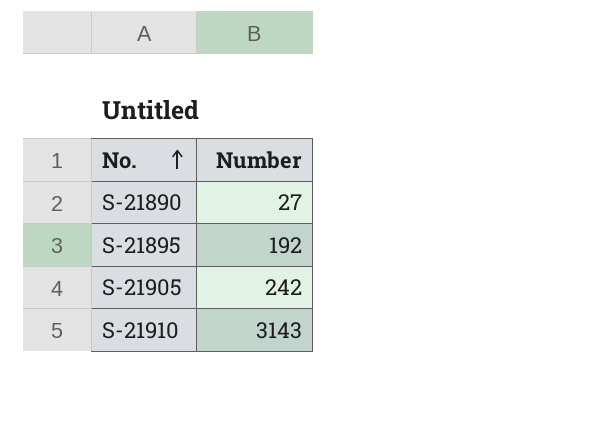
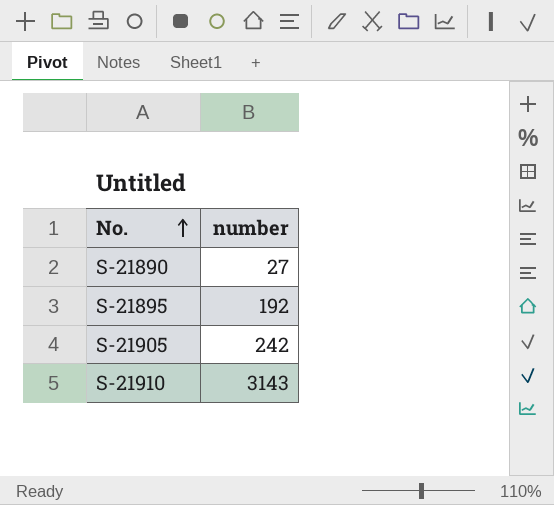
column name: Number -> number

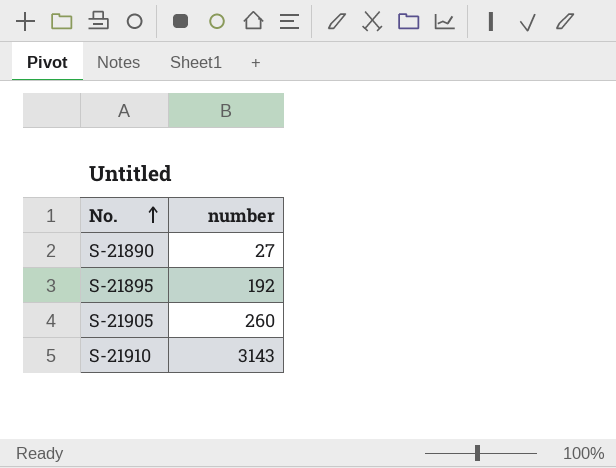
S-21905 | number: 242 -> 260

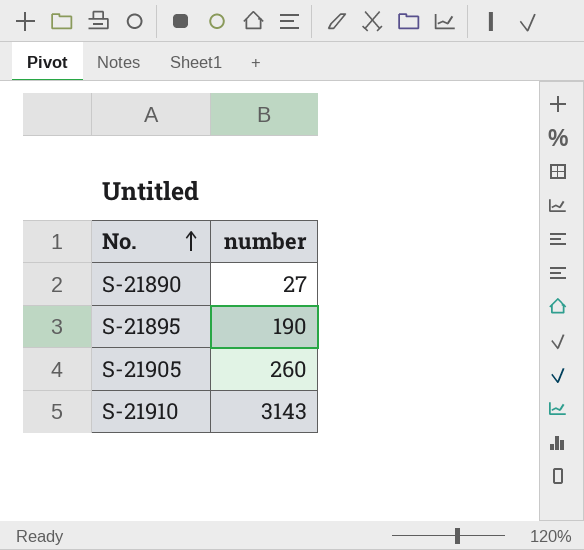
S-21895 | number: 192 -> 190

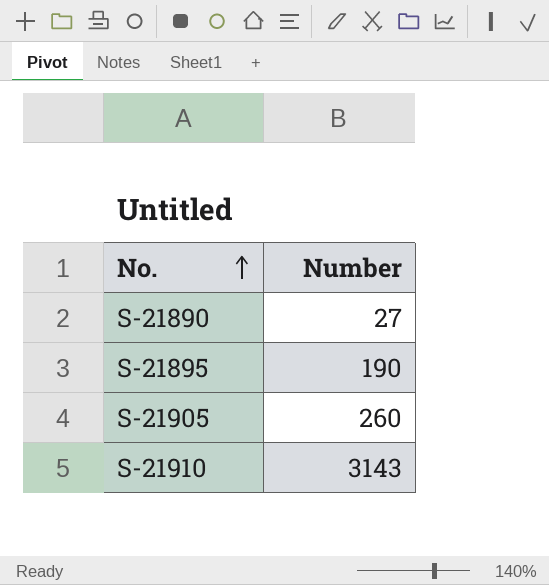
column name: number -> Number

